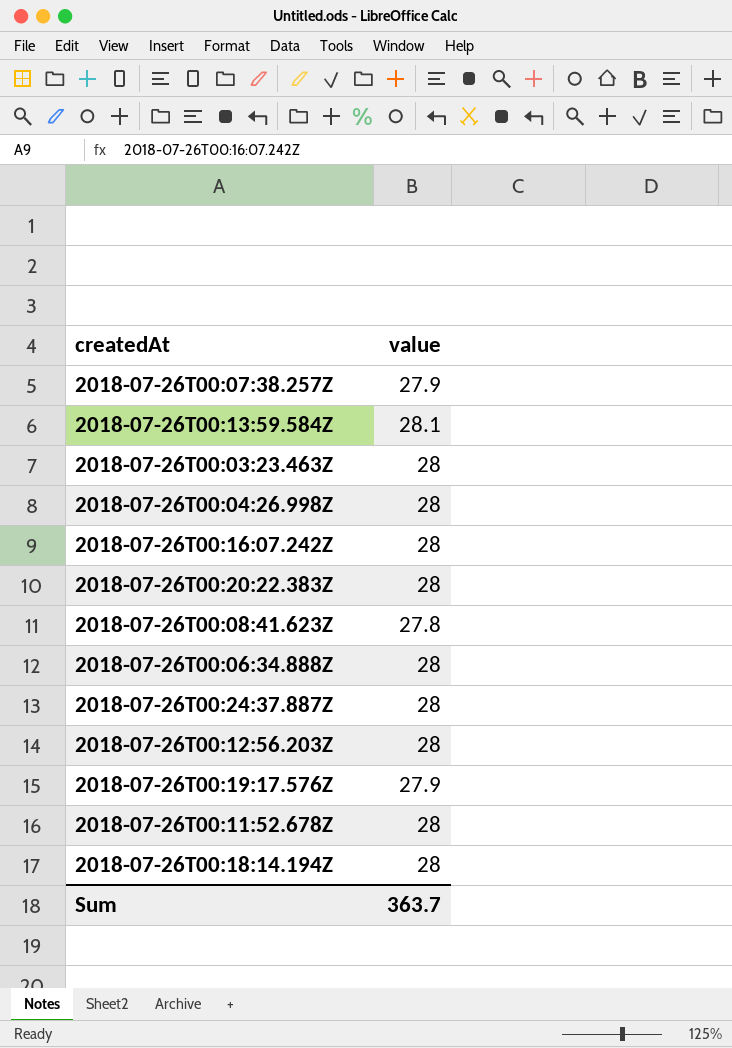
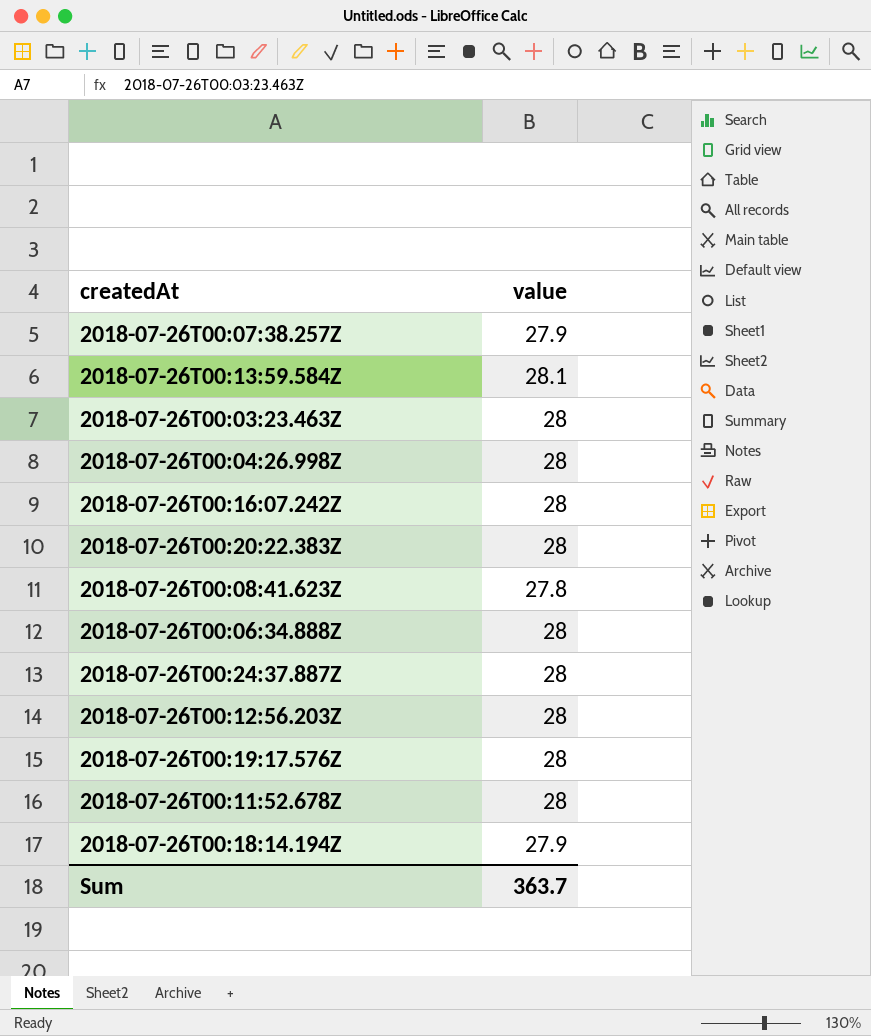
2018-07-26T00:19:17.576Z | value: 27.9 -> 28
2018-07-26T00:18:14.194Z | value: 28 -> 27.9

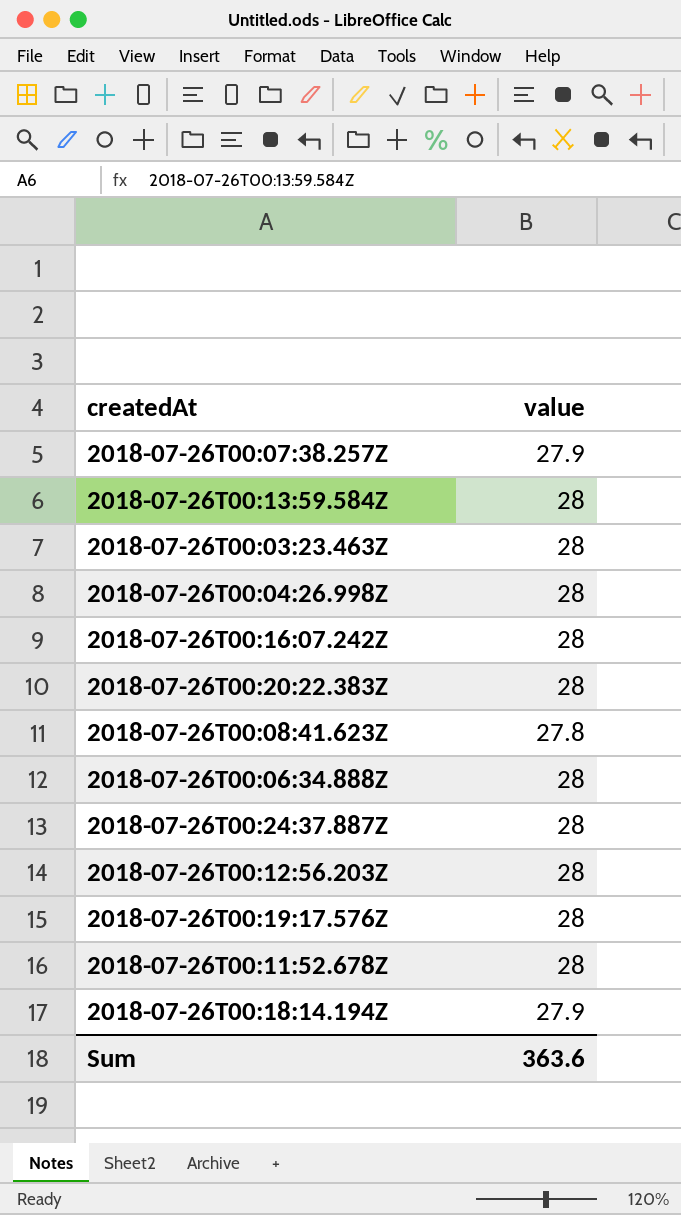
2018-07-26T00:13:59.584Z | value: 28.1 -> 28
Sum | value: 363.7 -> 363.6

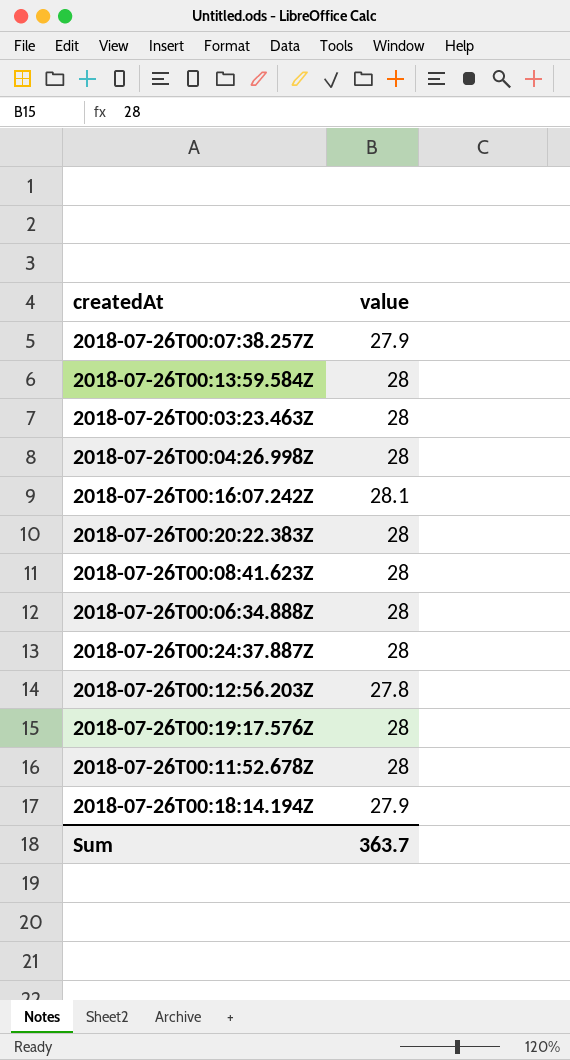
2018-07-26T00:16:07.242Z | value: 28 -> 28.1
2018-07-26T00:08:41.623Z | value: 27.8 -> 28
2018-07-26T00:12:56.203Z | value: 28 -> 27.8
Sum | value: 363.6 -> 363.7

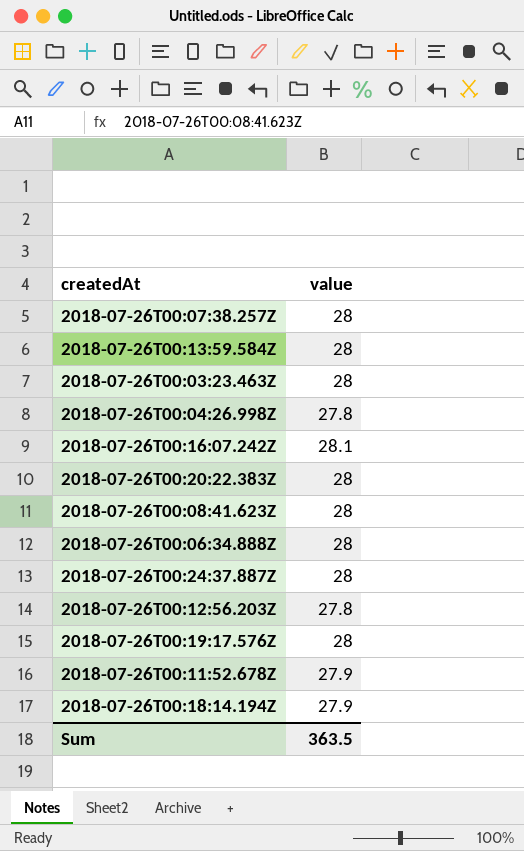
2018-07-26T00:07:38.257Z | value: 27.9 -> 28
2018-07-26T00:04:26.998Z | value: 28 -> 27.8
2018-07-26T00:11:52.678Z | value: 28 -> 27.9
Sum | value: 363.7 -> 363.5

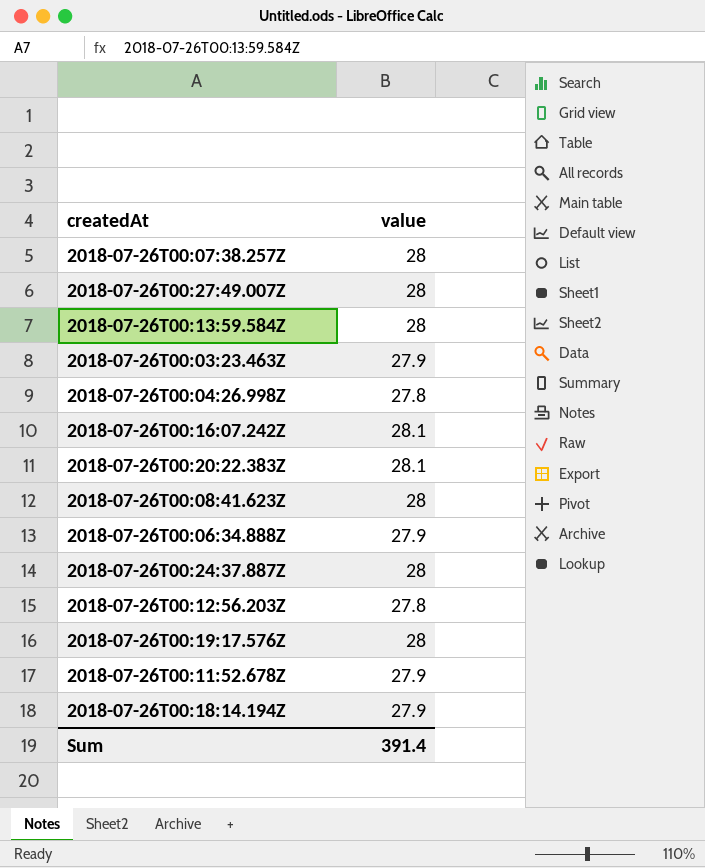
row 2018-07-26T00:27:49.007Z: none -> 28
2018-07-26T00:03:23.463Z | value: 28 -> 27.9
2018-07-26T00:20:22.383Z | value: 28 -> 28.1
2018-07-26T00:06:34.888Z | value: 28 -> 27.9
Sum | value: 363.5 -> 391.4

